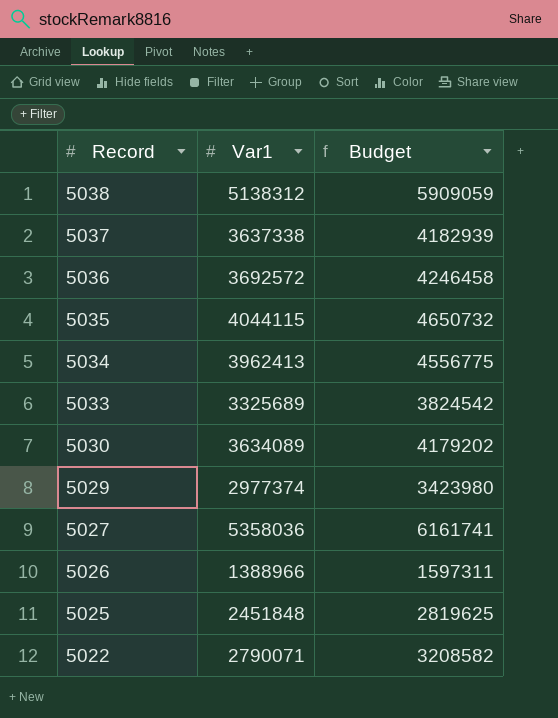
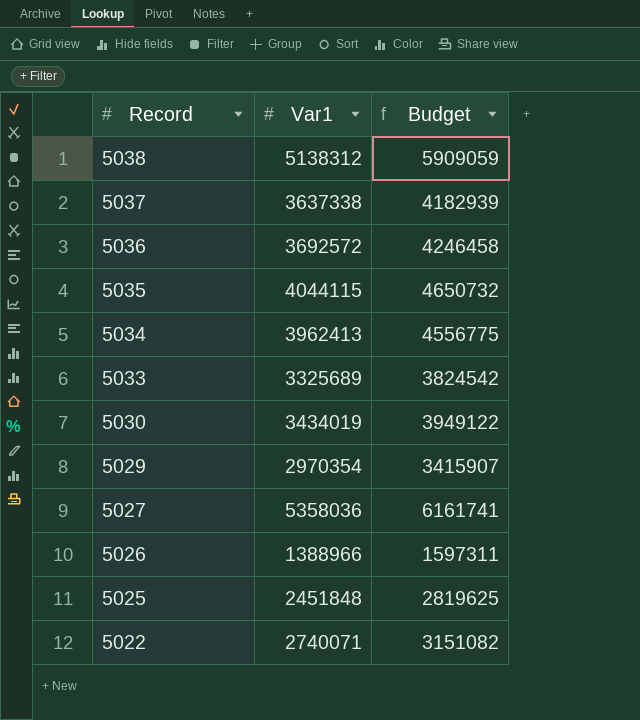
5030 | Var1: 3634089 -> 3434019
5030 | Budget: 4179202 -> 3949122
5029 | Var1: 2977374 -> 2970354
5029 | Budget: 3423980 -> 3415907
5022 | Var1: 2790071 -> 2740071
5022 | Budget: 3208582 -> 3151082

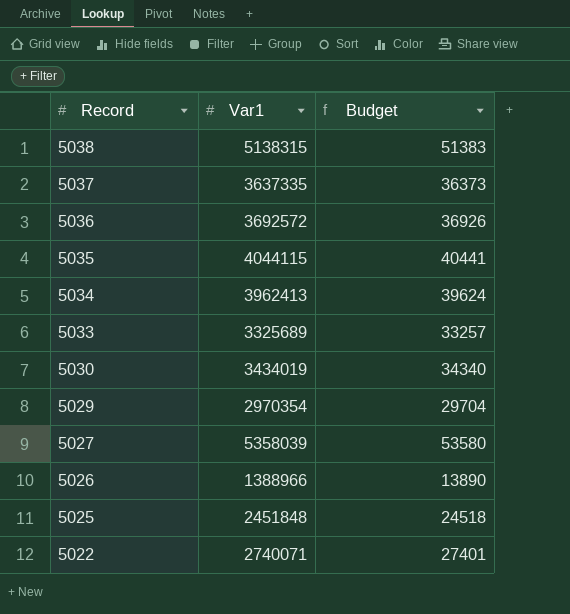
column Budget | formula: [Var1] * 1.15 -> [Var1] * 0.01
5038 | Var1: 5138312 -> 5138315
5037 | Var1: 3637338 -> 3637335
5027 | Var1: 5358036 -> 5358039

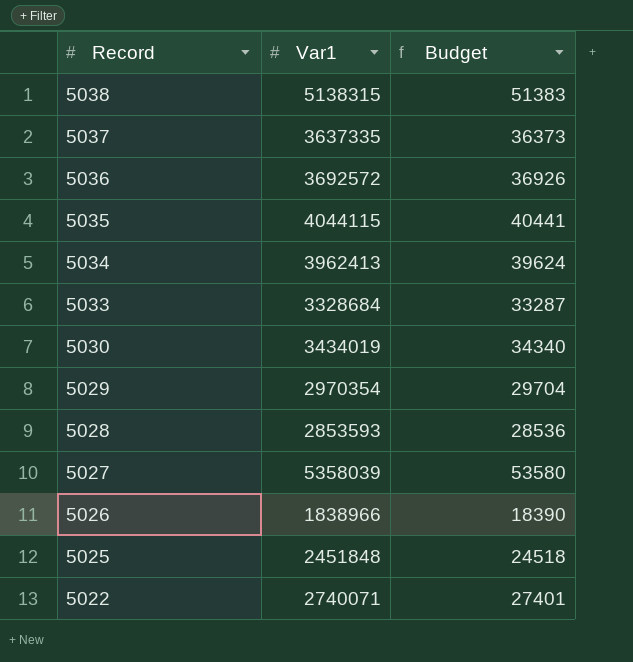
5033 | Var1: 3325689 -> 3328684
5033 | Budget: 33257 -> 33287
row 5028: none -> 2853593 | 28536
5026 | Var1: 1388966 -> 1838966
5026 | Budget: 13890 -> 18390

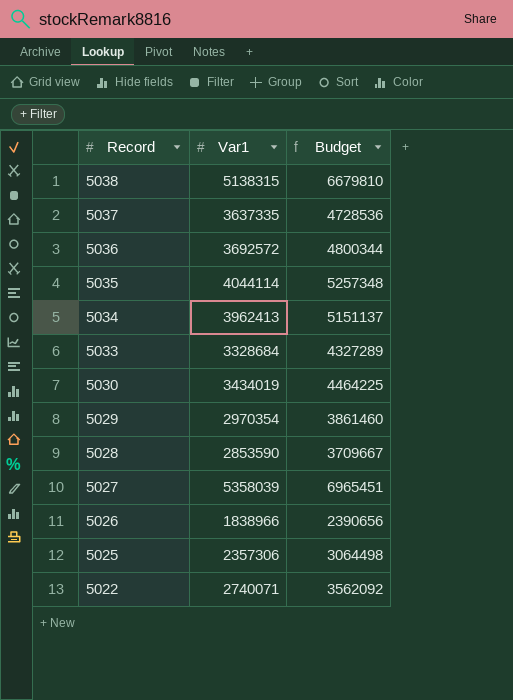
column Budget | formula: [Var1] * 0.01 -> [Var1] * 1.3
5035 | Var1: 4044115 -> 4044114
5028 | Var1: 2853593 -> 2853590
5025 | Var1: 2451848 -> 2357306

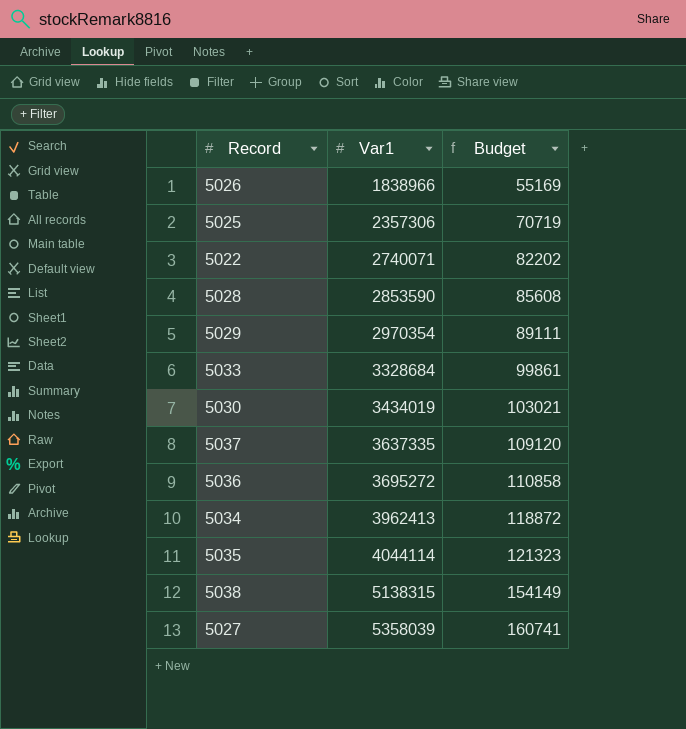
row order: Record descending -> Var1 ascending
column Budget | formula: [Var1] * 1.3 -> [Var1] * 0.03
5036 | Var1: 3692572 -> 3695272

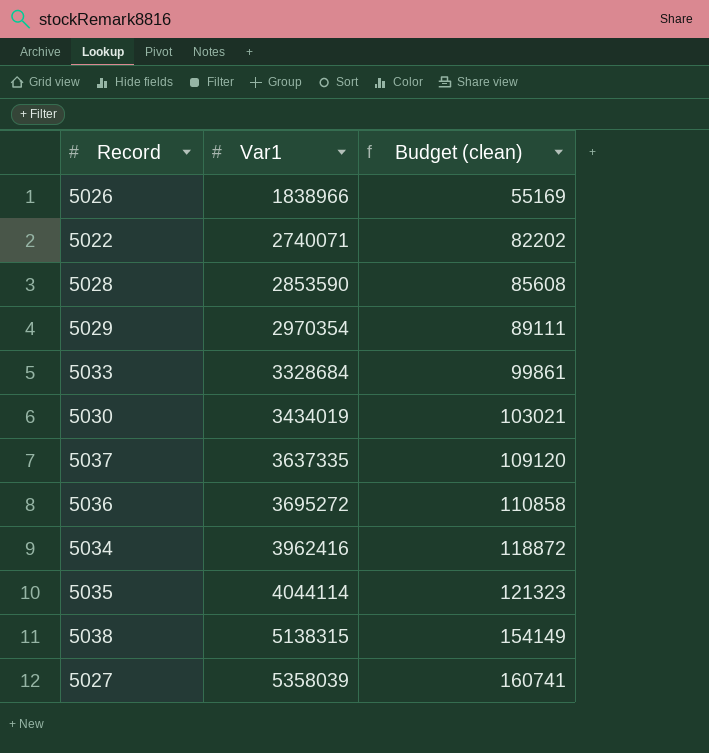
column name: Budget -> Budget (clean)
row 5025: 2357306 | 70719 -> none
5034 | Var1: 3962413 -> 3962416

